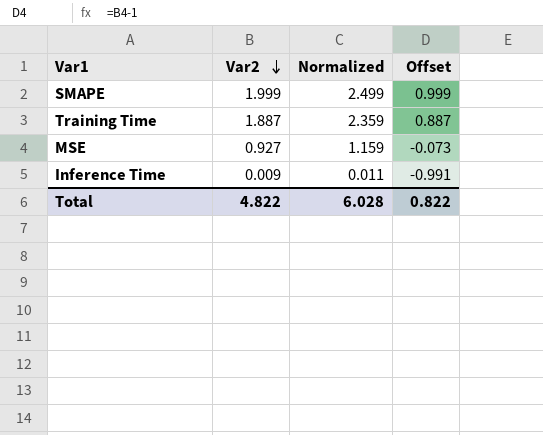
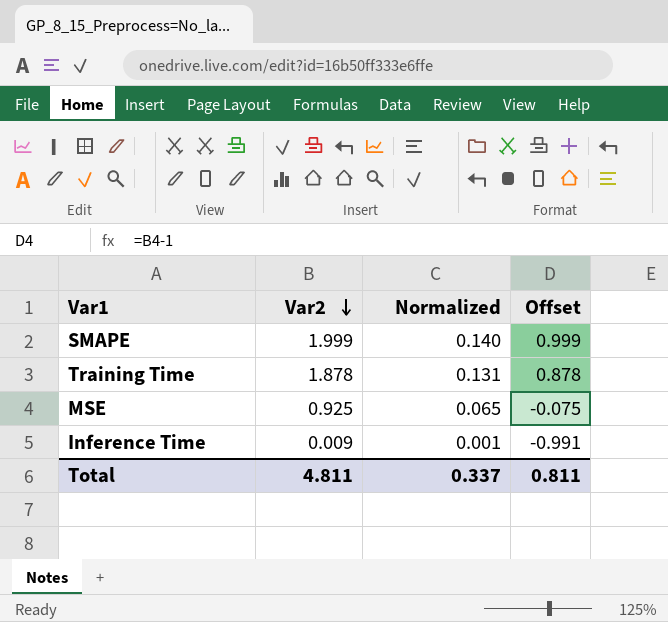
column Normalized | formula: [Var2] * 1.25 -> [Var2] * 0.07
Training Time | Var2: 1.887 -> 1.878
Training Time | Offset: 0.887 -> 0.878
MSE | Var2: 0.927 -> 0.925
MSE | Offset: -0.073 -> -0.075
Total | Var2: 4.822 -> 4.811
Total | Normalized: 6.028 -> 0.337
Total | Offset: 0.822 -> 0.811

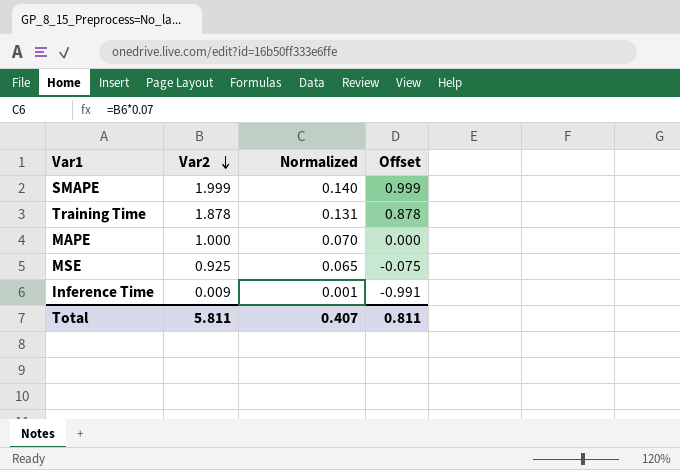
row MAPE: none -> 1.000 | 0.070 | 0.000
Total | Var2: 4.811 -> 5.811
Total | Normalized: 0.337 -> 0.407

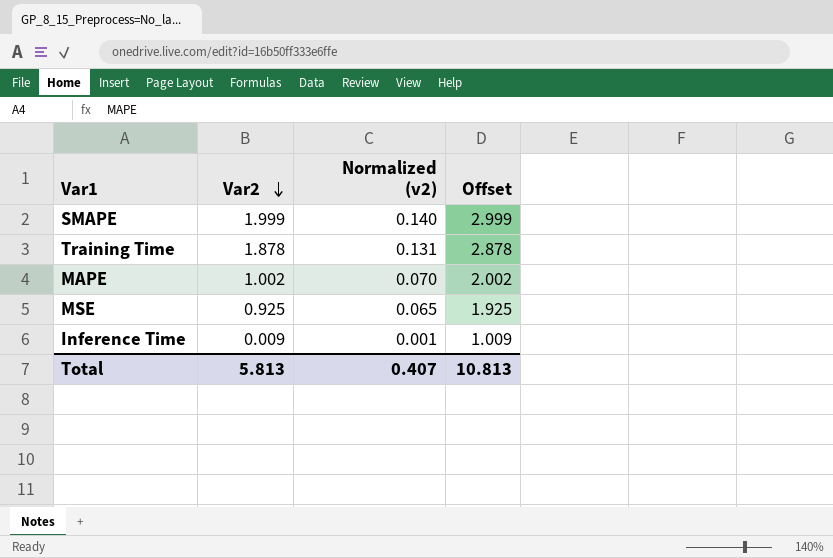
column name: Normalized -> Normalized (v2)
column Offset | formula: [Var2] - 1 -> [Var2] + 1
MAPE | Var2: 1.000 -> 1.002
Total | Var2: 5.811 -> 5.813
Total | Offset: 0.811 -> 10.813

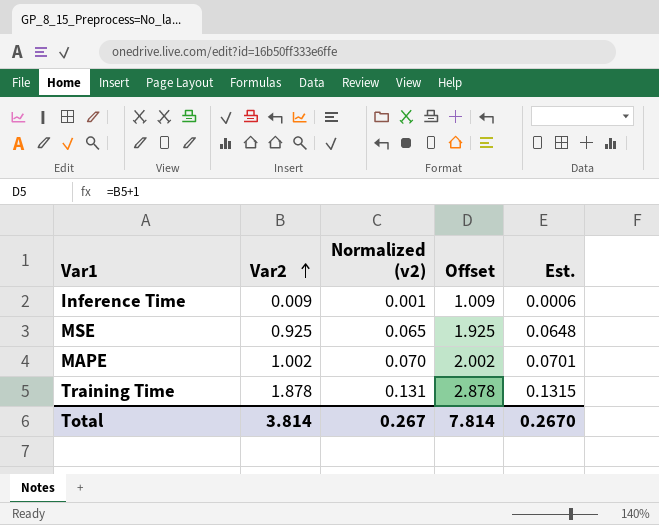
row order: Var2 descending -> Var2 ascending
column Est. | formula: none -> [Var2] * 0.07
row SMAPE: 1.999 | 0.140 | 2.999 -> none
Total | Var2: 5.813 -> 3.814
Total | Normalized (v2): 0.407 -> 0.267
Total | Offset: 10.813 -> 7.814

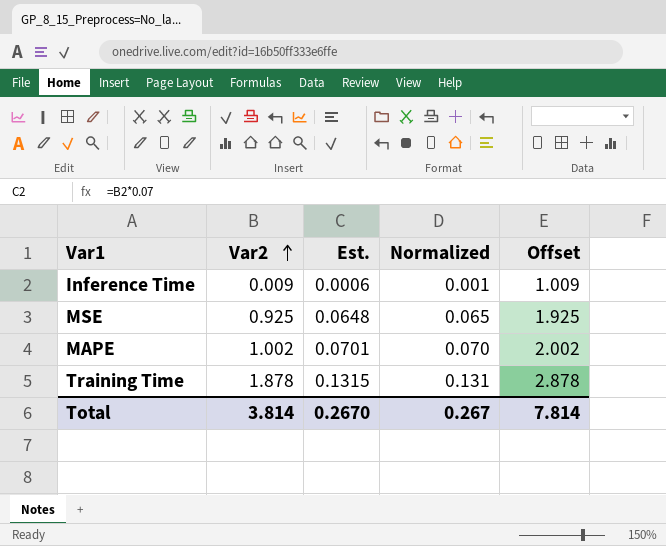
column Est. | position: 5 -> 3
column name: Normalized (v2) -> Normalized

